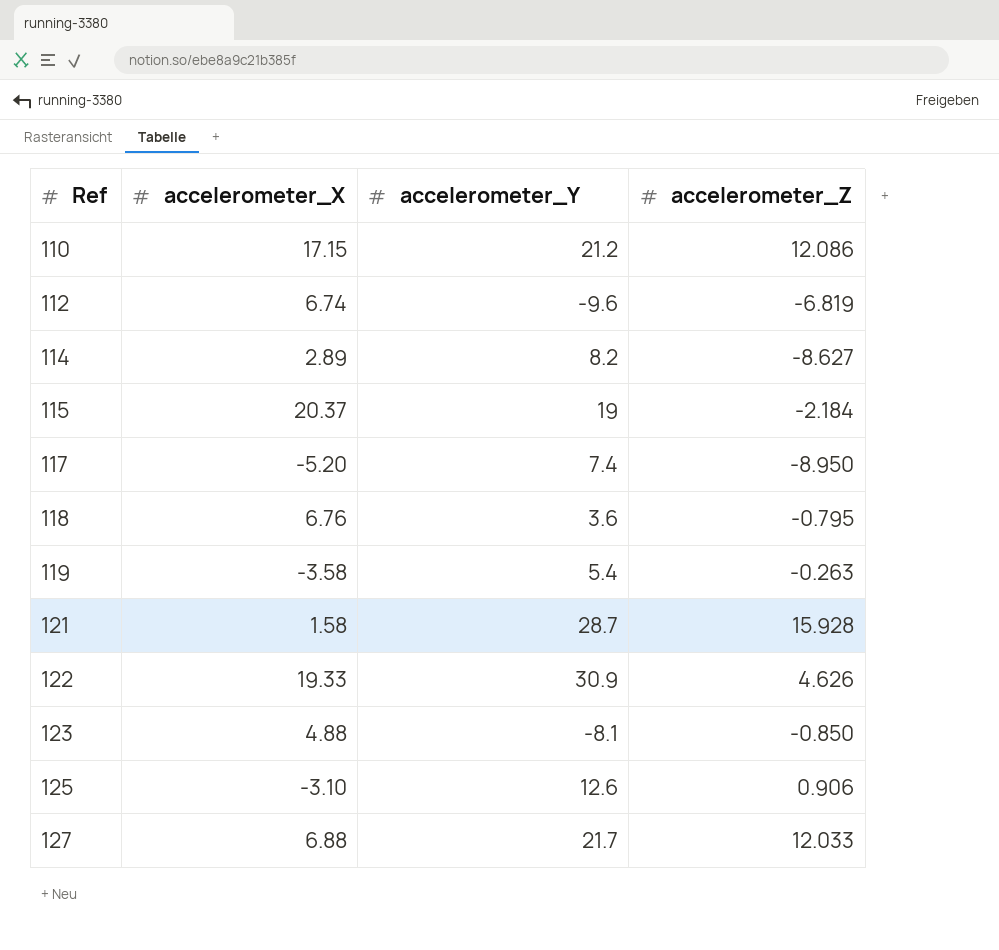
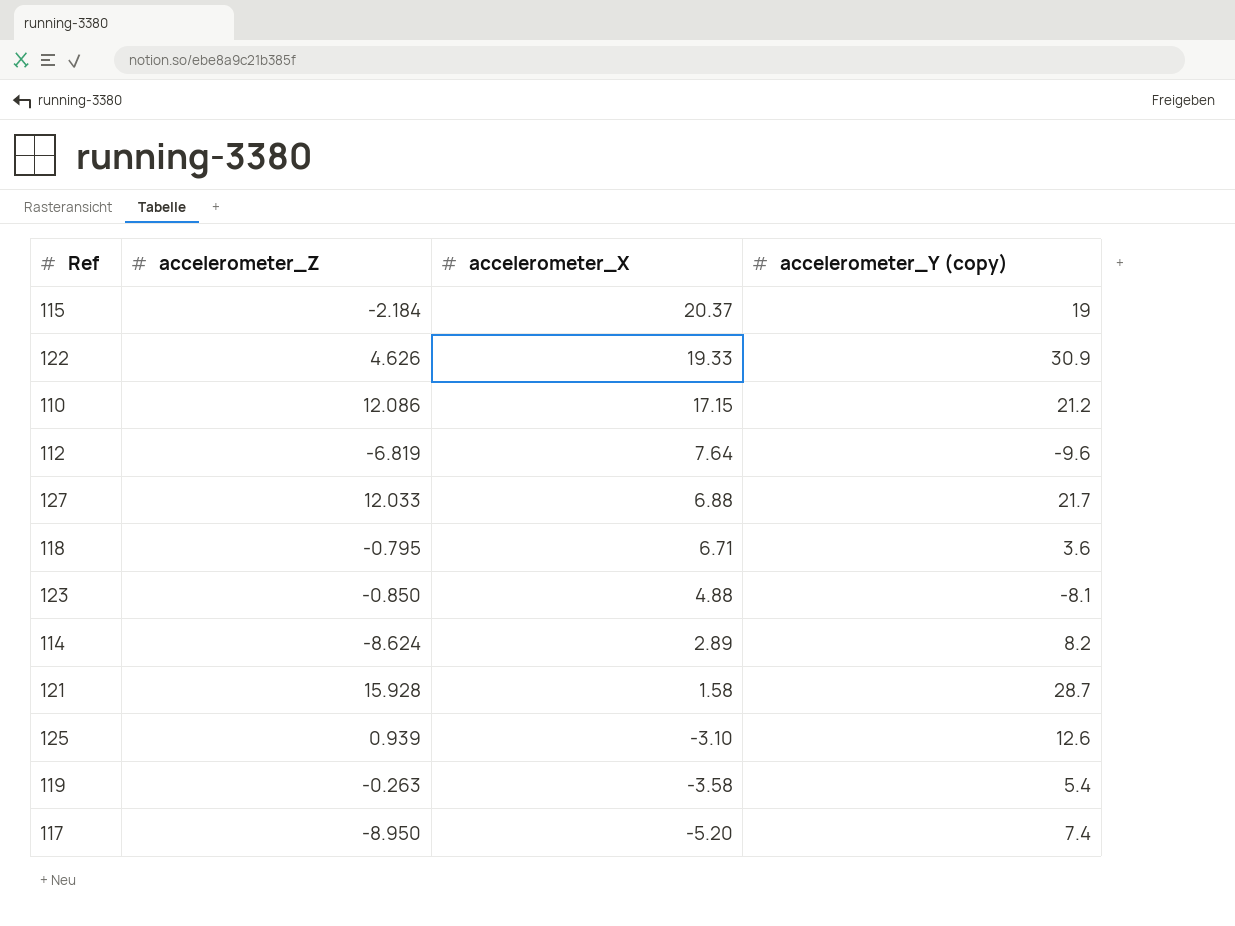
row order: Ref ascending -> accelerometer_X descending
column accelerometer_Z | position: 4 -> 2
column name: accelerometer_Y -> accelerometer_Y (copy)
112 | accelerometer_X: 6.74 -> 7.64
118 | accelerometer_X: 6.76 -> 6.71
114 | accelerometer_Z: -8.627 -> -8.624
125 | accelerometer_Z: 0.906 -> 0.939

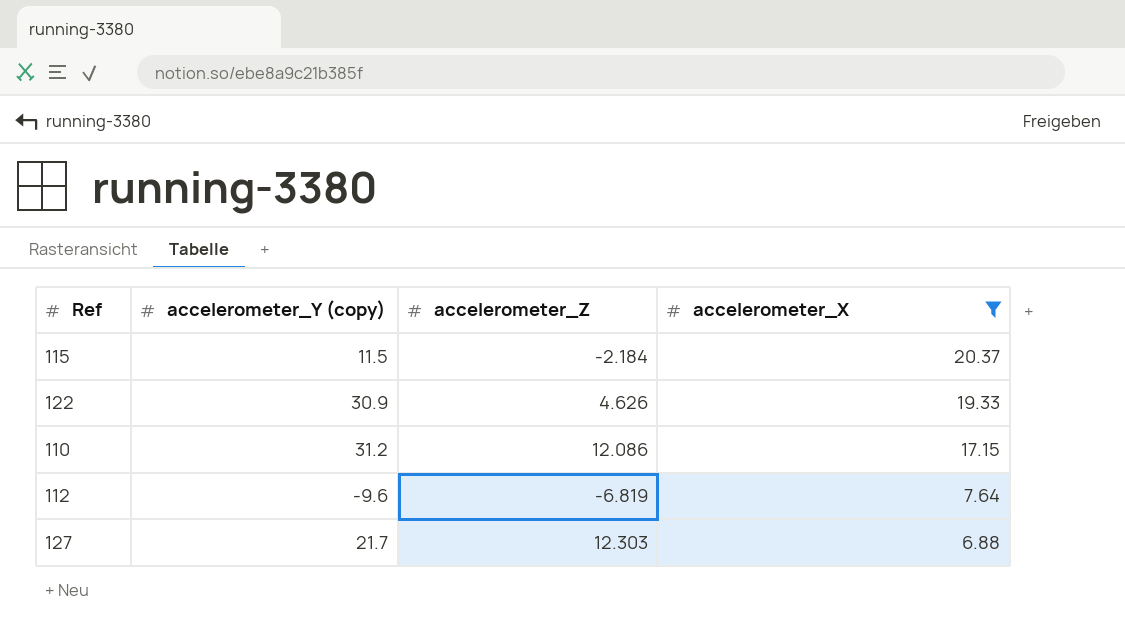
filter: none -> accelerometer_X >= 6.88
column accelerometer_Y (copy) | position: 4 -> 2
115 | accelerometer_Y (copy): 19 -> 11.5
110 | accelerometer_Y (copy): 21.2 -> 31.2
127 | accelerometer_Z: 12.033 -> 12.303

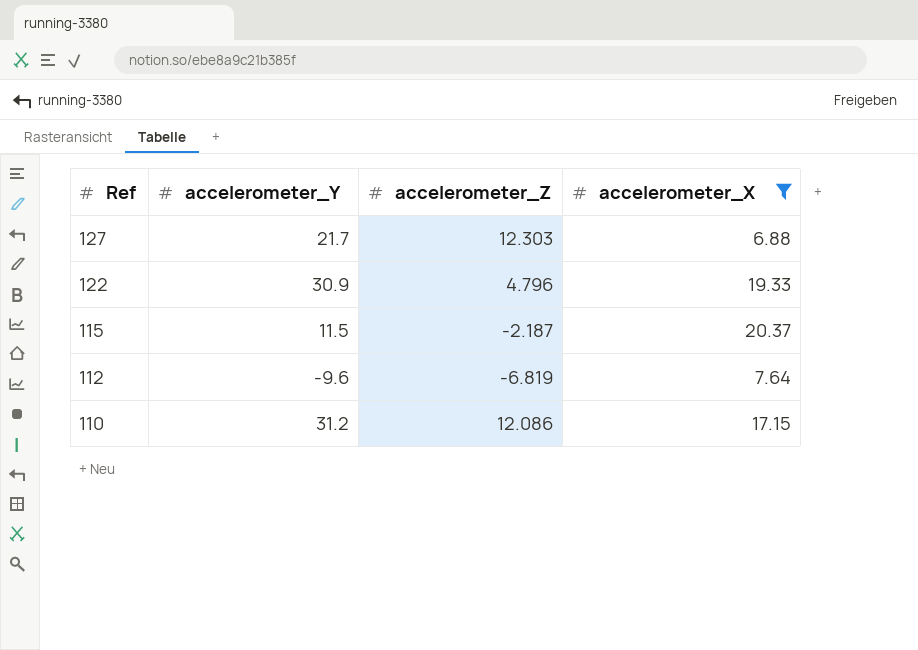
row order: accelerometer_X descending -> Ref descending
column name: accelerometer_Y (copy) -> accelerometer_Y
122 | accelerometer_Z: 4.626 -> 4.796
115 | accelerometer_Z: -2.184 -> -2.187

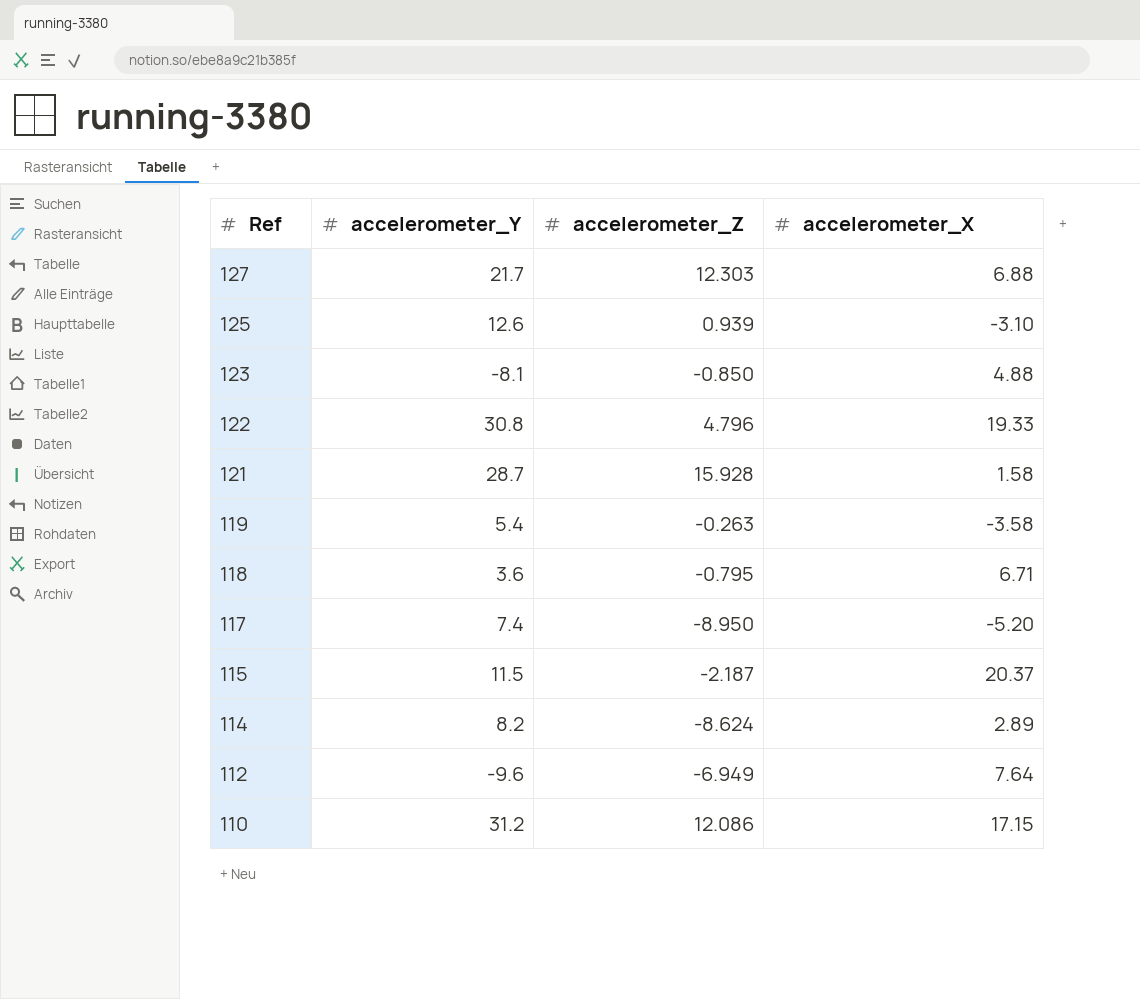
filter: accelerometer_X >= 6.88 -> none
122 | accelerometer_Y: 30.9 -> 30.8
112 | accelerometer_Z: -6.819 -> -6.949

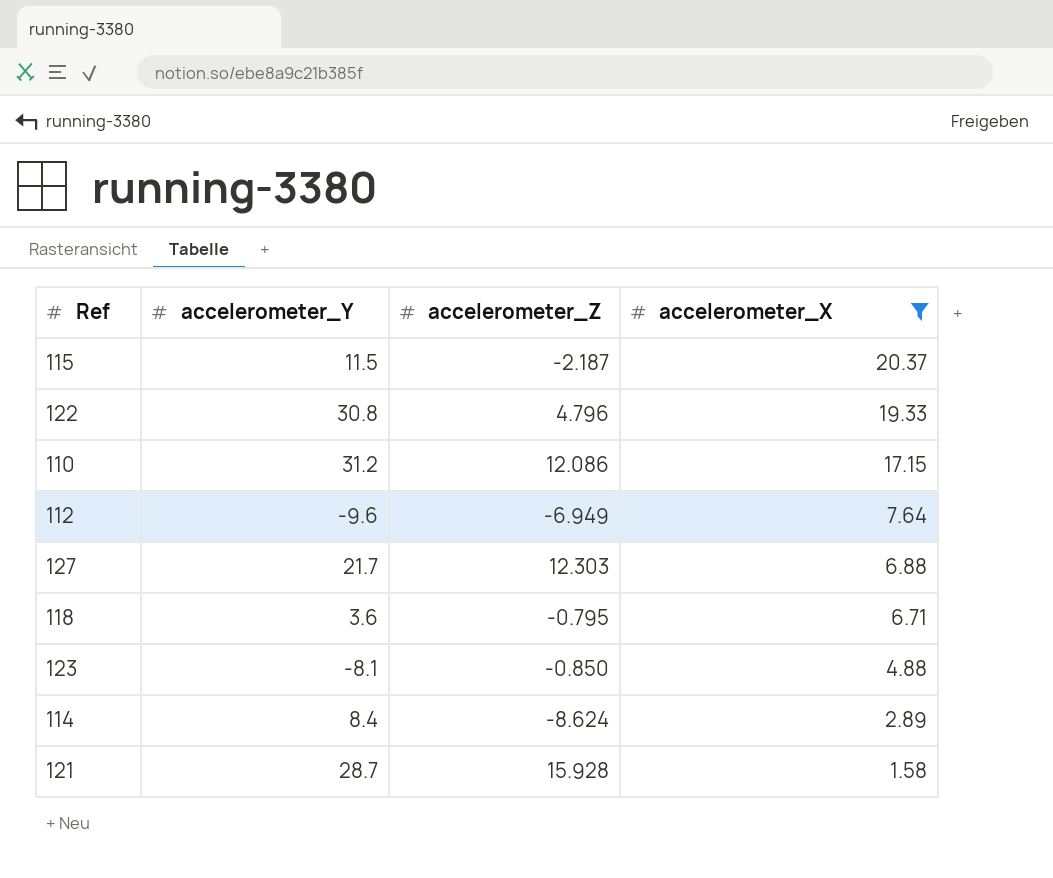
filter: none -> accelerometer_X >= 1.58
row order: Ref descending -> accelerometer_X descending
114 | accelerometer_Y: 8.2 -> 8.4

